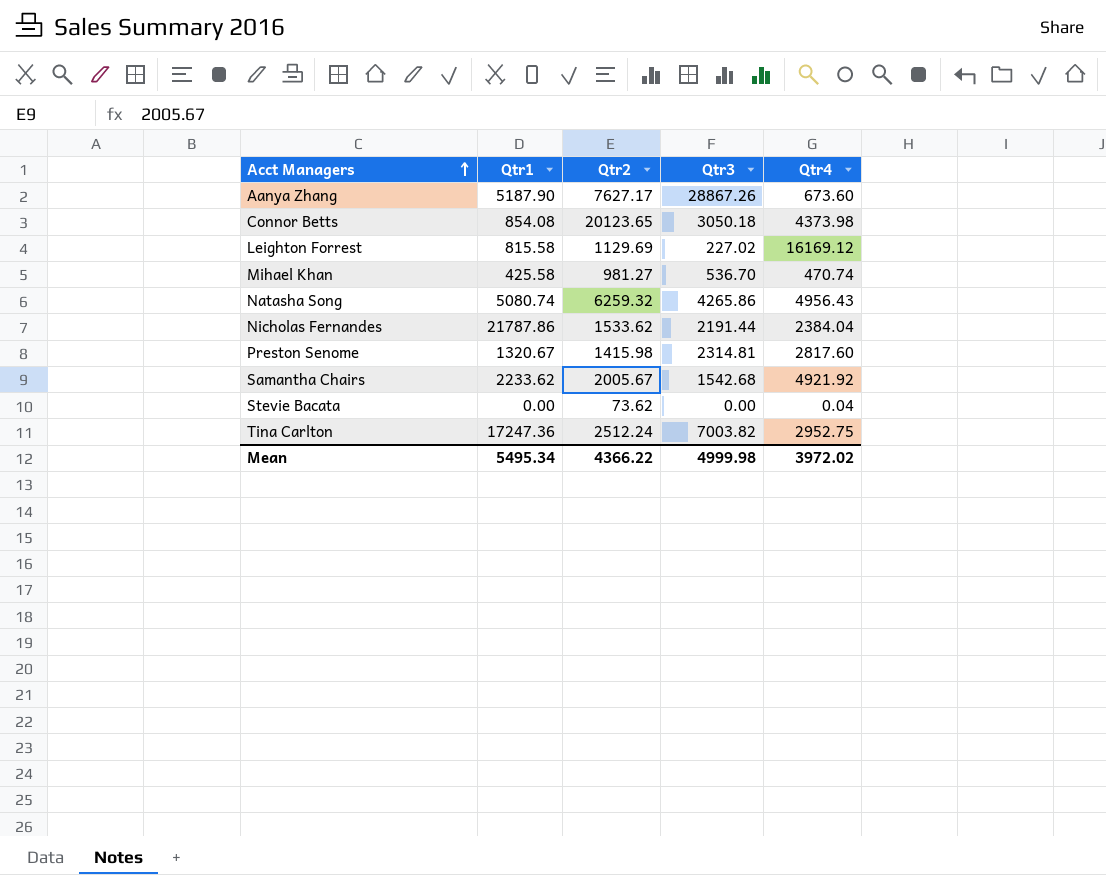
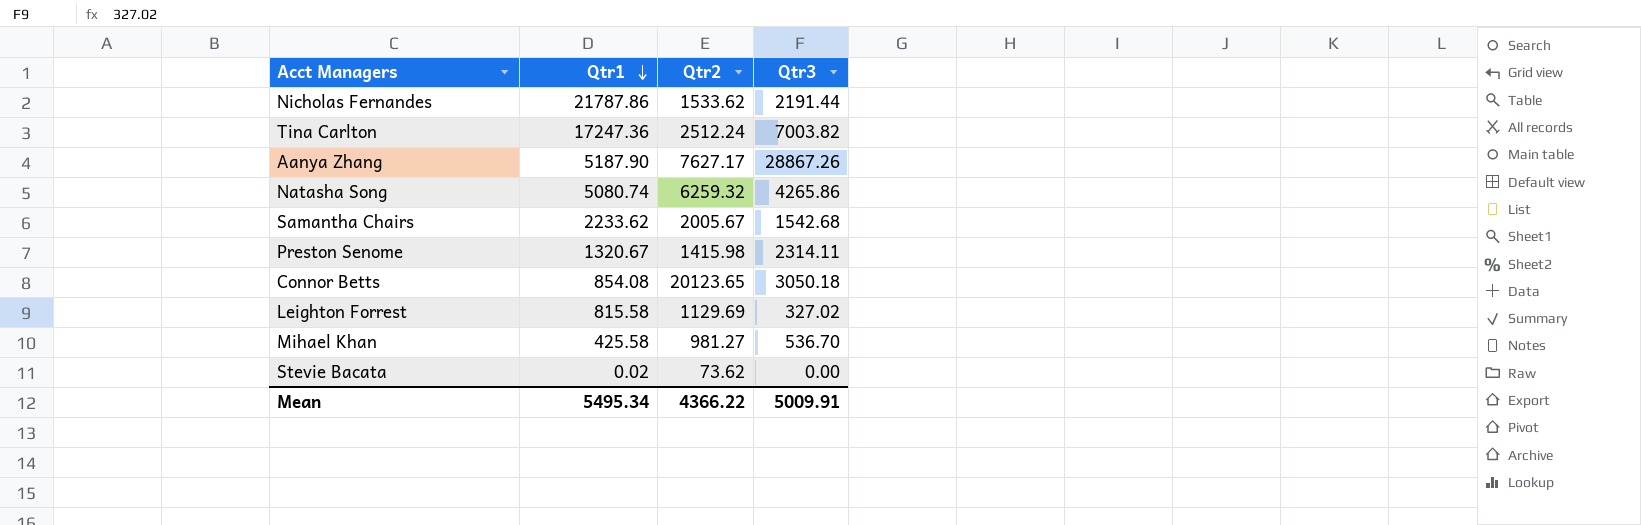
row order: Acct Managers ascending -> Qtr1 descending
column Qtr4 | position: 5 -> none
Preston Senome | Qtr3: 2314.81 -> 2314.11
Leighton Forrest | Qtr3: 227.02 -> 327.02
Stevie Bacata | Qtr1: 0.00 -> 0.02
Mean | Qtr3: 4999.98 -> 5009.91

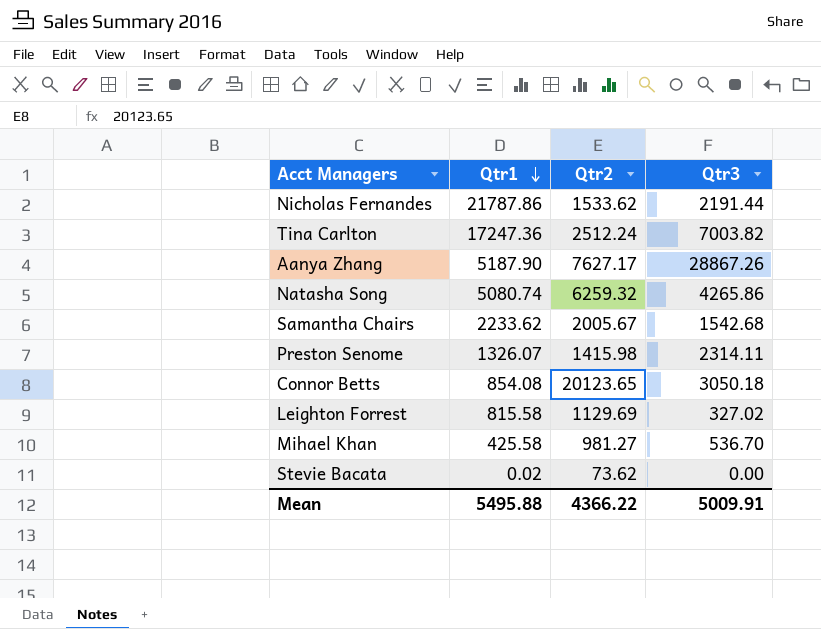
Preston Senome | Qtr1: 1320.67 -> 1326.07
Mean | Qtr1: 5495.34 -> 5495.88

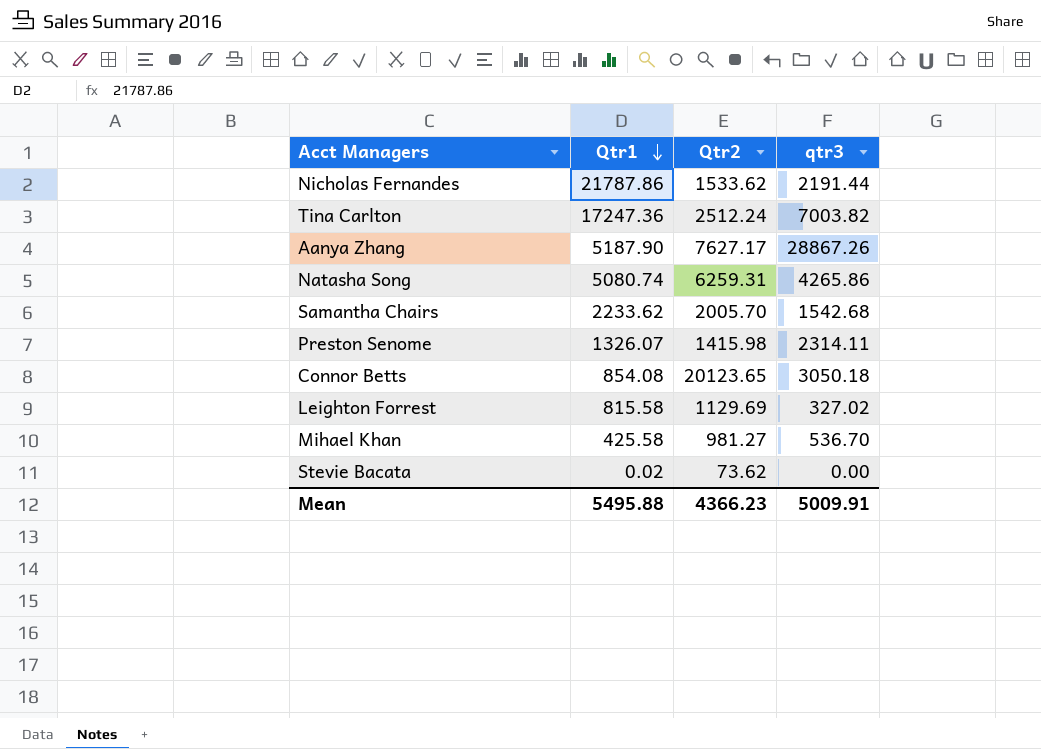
column name: Qtr3 -> qtr3
Natasha Song | Qtr2: 6259.32 -> 6259.31
Samantha Chairs | Qtr2: 2005.67 -> 2005.70
Mean | Qtr2: 4366.22 -> 4366.23

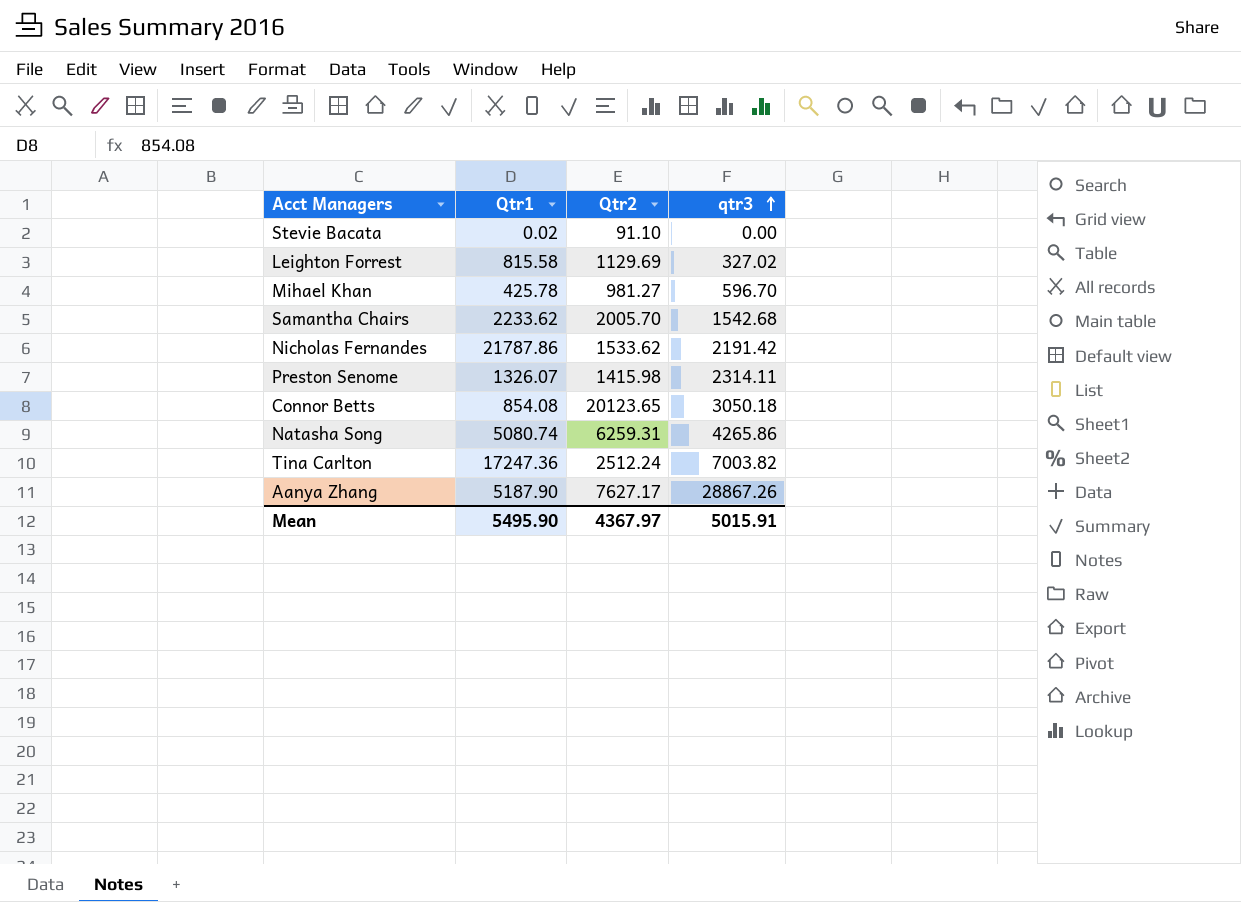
row order: Qtr1 descending -> qtr3 ascending
Stevie Bacata | Qtr2: 73.62 -> 91.10
Mihael Khan | Qtr1: 425.58 -> 425.78
Mihael Khan | qtr3: 536.70 -> 596.70
Nicholas Fernandes | qtr3: 2191.44 -> 2191.42
Mean | Qtr1: 5495.88 -> 5495.90
Mean | Qtr2: 4366.23 -> 4367.97
Mean | qtr3: 5009.91 -> 5015.91

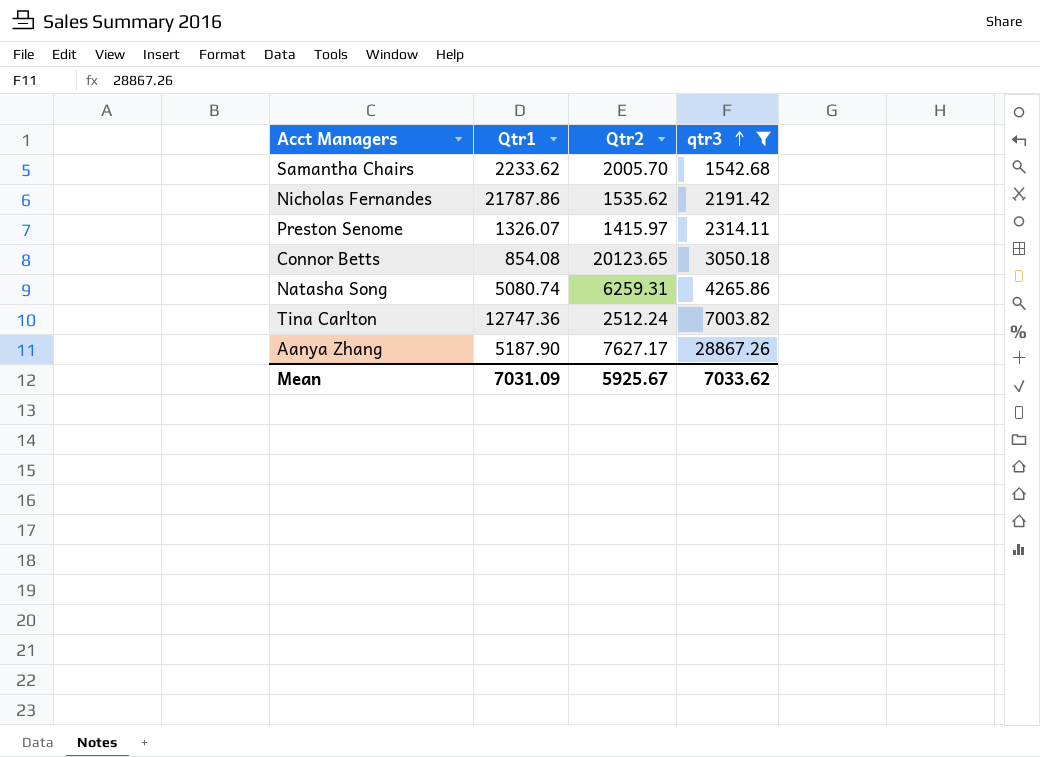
filter: none -> qtr3 >= 1542.68
Nicholas Fernandes | Qtr2: 1533.62 -> 1535.62
Preston Senome | Qtr2: 1415.98 -> 1415.97
Tina Carlton | Qtr1: 17247.36 -> 12747.36
Mean | Qtr1: 5495.90 -> 7031.09
Mean | Qtr2: 4367.97 -> 5925.67
Mean | qtr3: 5015.91 -> 7033.62

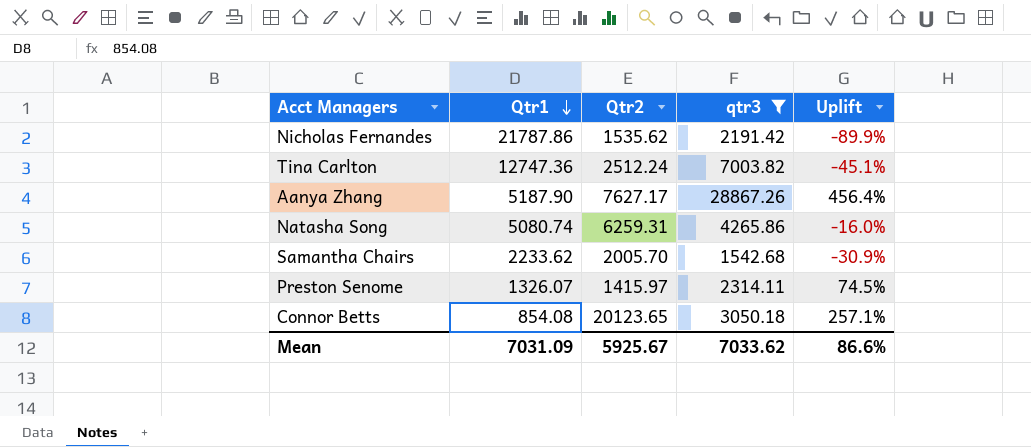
row order: qtr3 ascending -> Qtr1 descending
column Uplift | formula: none -> ([qtr3] - [Qtr1]) / [Qtr1]

